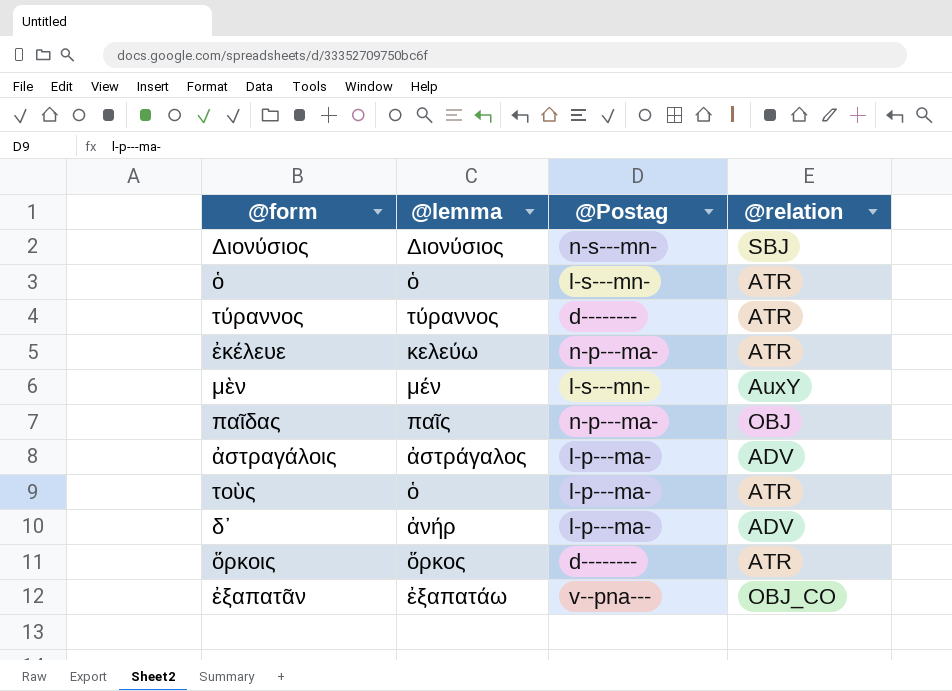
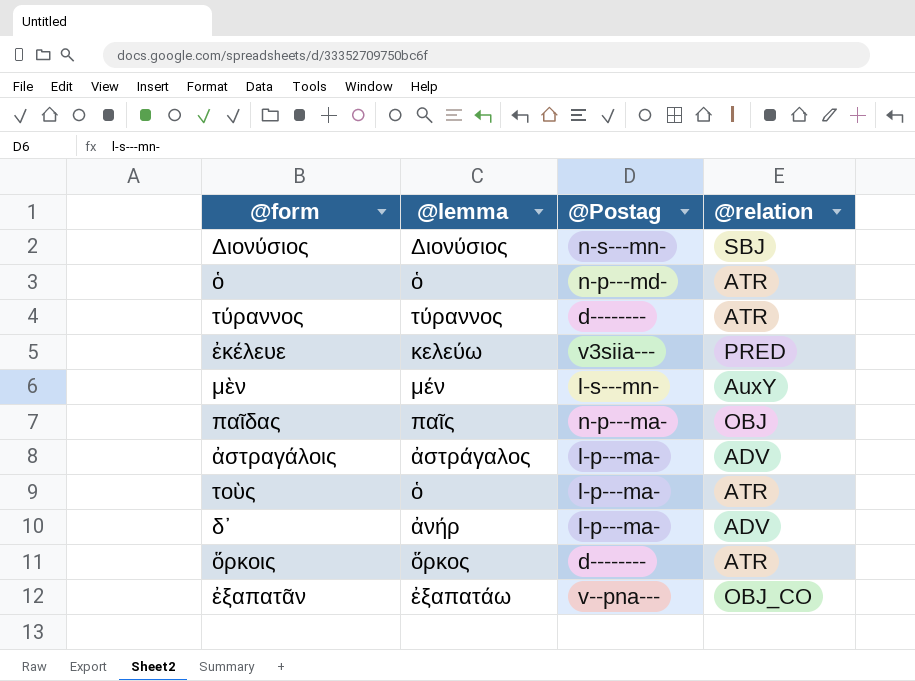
ὁ | @Postag: l-s---mn- -> n-p---md-
ἐκέλευε | @Postag: n-p---ma- -> v3siia---
ἐκέλευε | @relation: ATR -> PRED

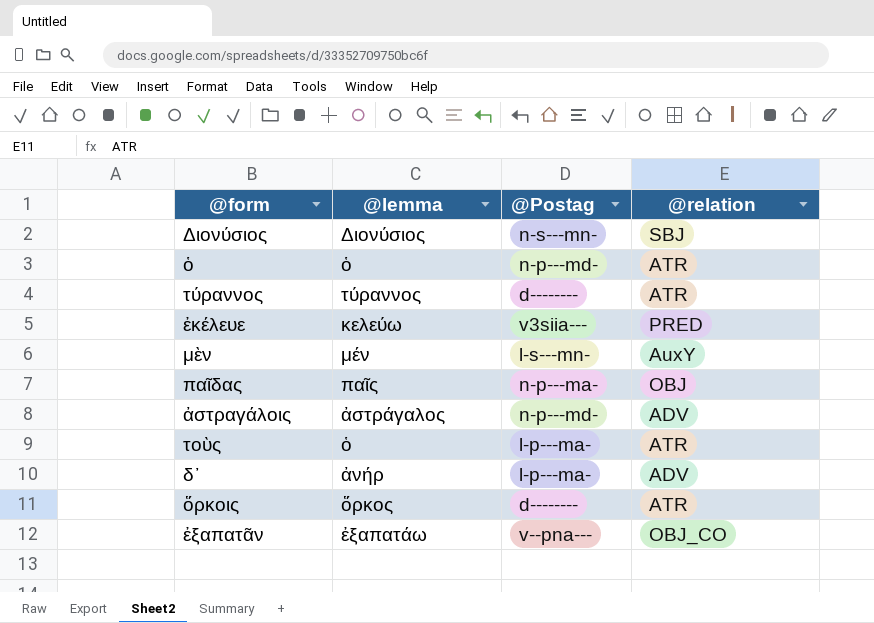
ἀστραγάλοις | @Postag: l-p---ma- -> n-p---md-

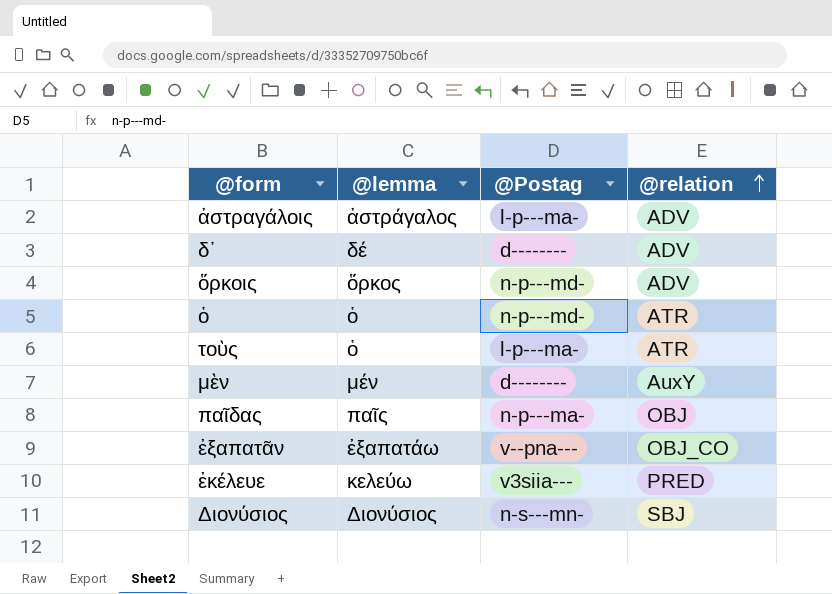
row order: none -> @relation ascending
row τύραννος: τύραννος | d-------- | ATR -> none
ἀστραγάλοις | @Postag: n-p---md- -> l-p---ma-
δ᾽ | @lemma: ἀνήρ -> δέ
δ᾽ | @Postag: l-p---ma- -> d--------
ὅρκοις | @Postag: d-------- -> n-p---md-
ὅρκοις | @relation: ATR -> ADV
μὲν | @Postag: l-s---mn- -> d--------

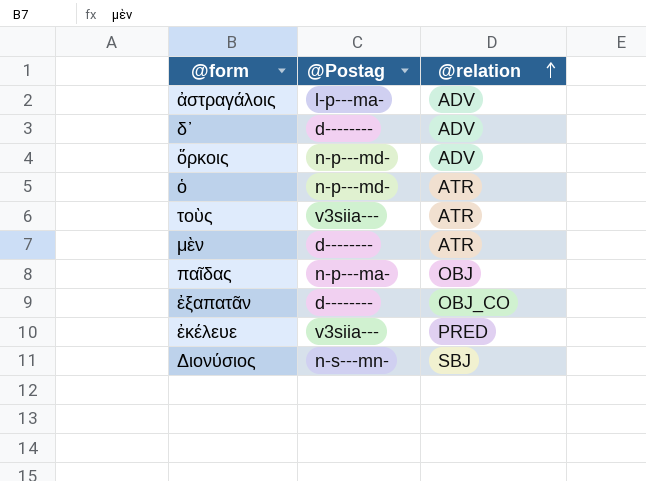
column @lemma | position: 2 -> none
τοὺς | @Postag: l-p---ma- -> v3siia---
μὲν | @relation: AuxY -> ATR
ἐξαπατᾶν | @Postag: v--pna--- -> d--------

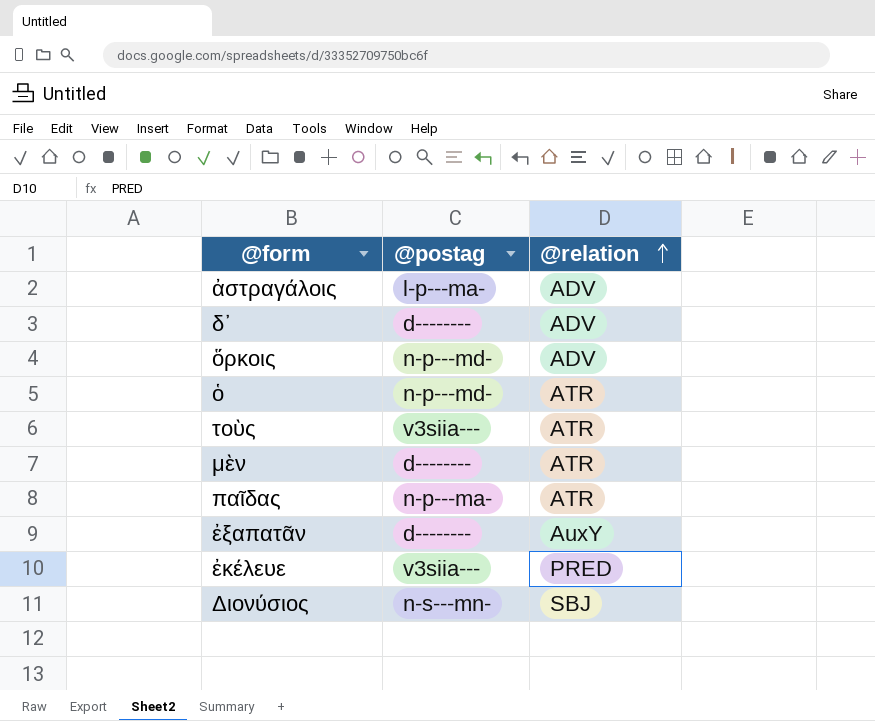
column name: @Postag -> @postag
παῖδας | @relation: OBJ -> ATR
ἐξαπατᾶν | @relation: OBJ_CO -> AuxY

